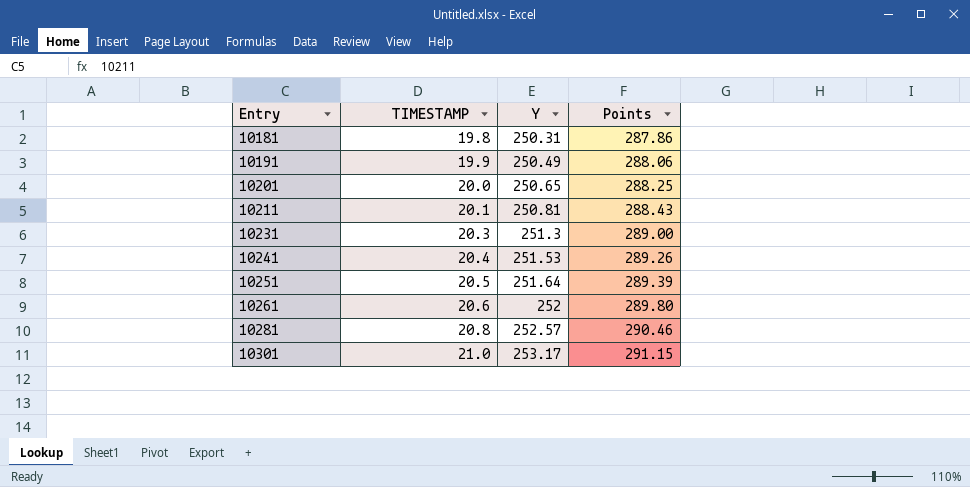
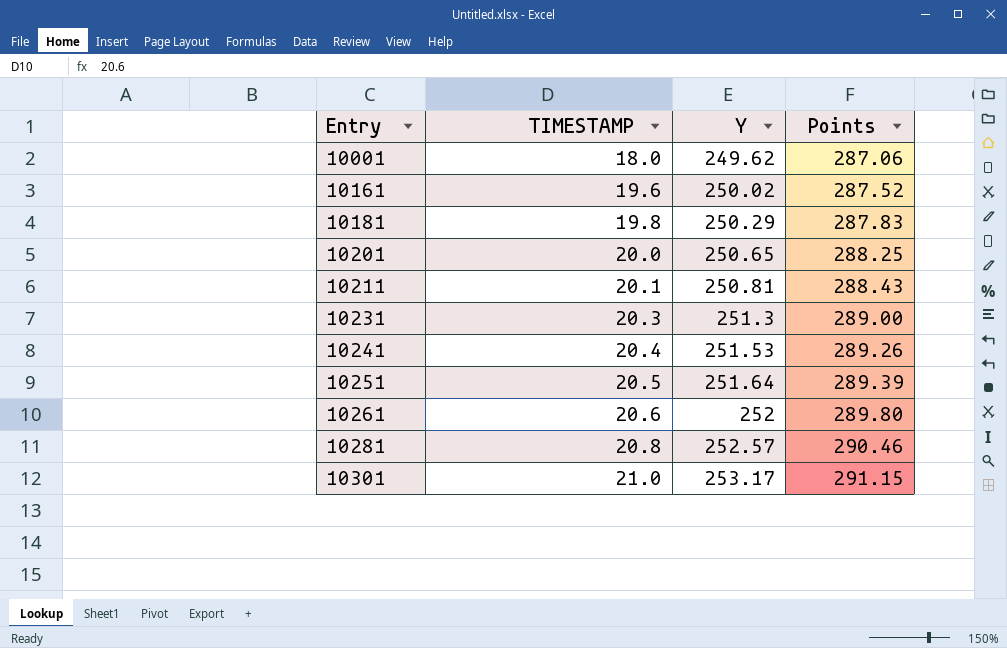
row 10191: 19.9 | 250.49 | 288.06 -> none
row 10001: none -> 18.0 | 249.62 | 287.06
row 10161: none -> 19.6 | 250.02 | 287.52
10181 | Y: 250.31 -> 250.29
10181 | Points: 287.86 -> 287.83

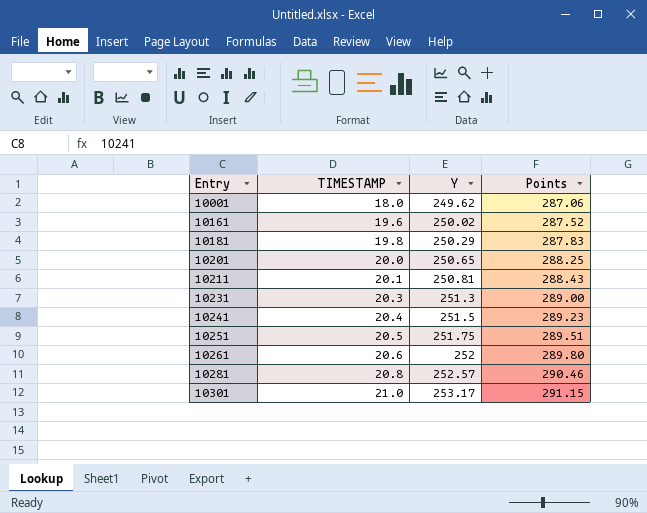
10241 | Y: 251.53 -> 251.5
10241 | Points: 289.26 -> 289.23
10251 | Y: 251.64 -> 251.75
10251 | Points: 289.39 -> 289.51

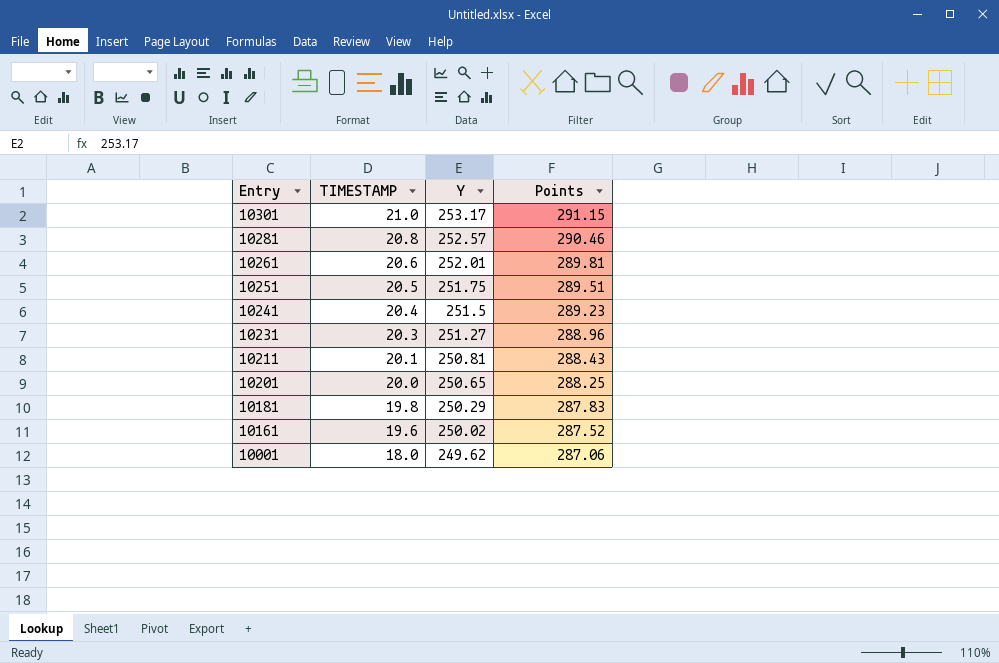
row order: Entry ascending -> Entry descending
10261 | Y: 252 -> 252.01
10261 | Points: 289.80 -> 289.81
10231 | Y: 251.3 -> 251.27
10231 | Points: 289.00 -> 288.96

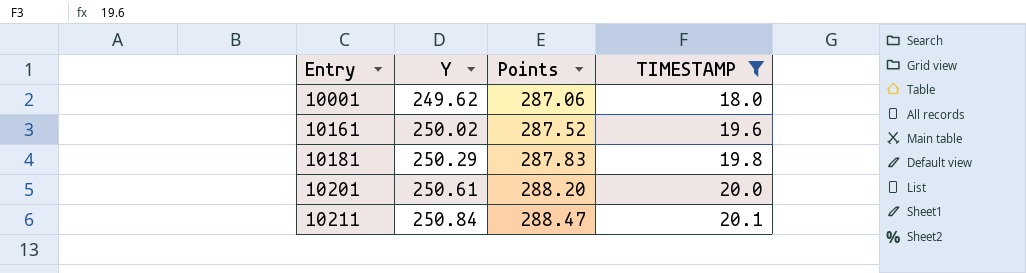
filter: none -> TIMESTAMP <= 20.1
row order: Entry descending -> Entry ascending
column TIMESTAMP | position: 2 -> 4
10201 | Y: 250.65 -> 250.61
10201 | Points: 288.25 -> 288.20
10211 | Y: 250.81 -> 250.84
10211 | Points: 288.43 -> 288.47

